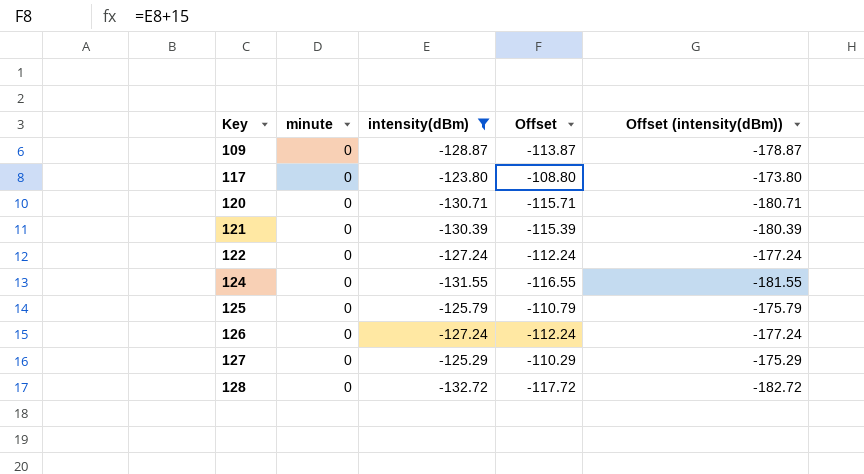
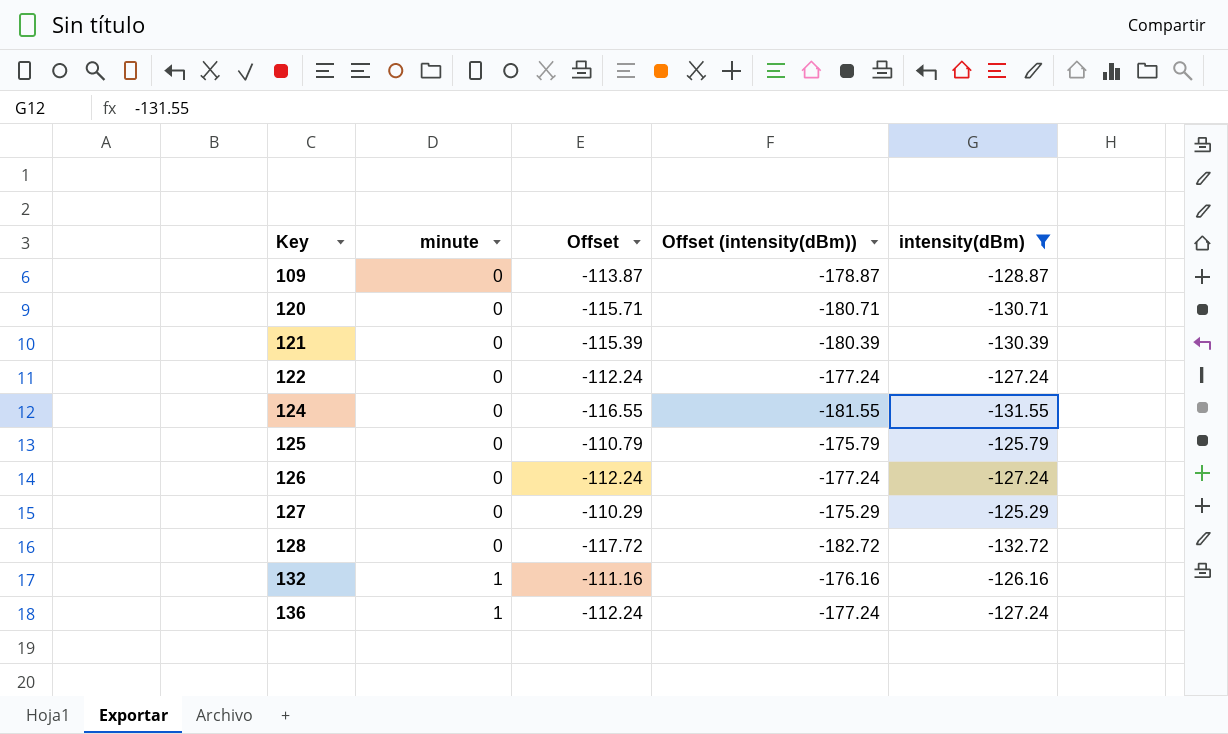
column intensity(dBm) | position: 3 -> 5
row 117: 0 | -123.80 | -108.80 | -173.80 -> none
row 132: none -> 1 | -111.16 | -176.16 | -126.16
row 136: none -> 1 | -112.24 | -177.24 | -127.24

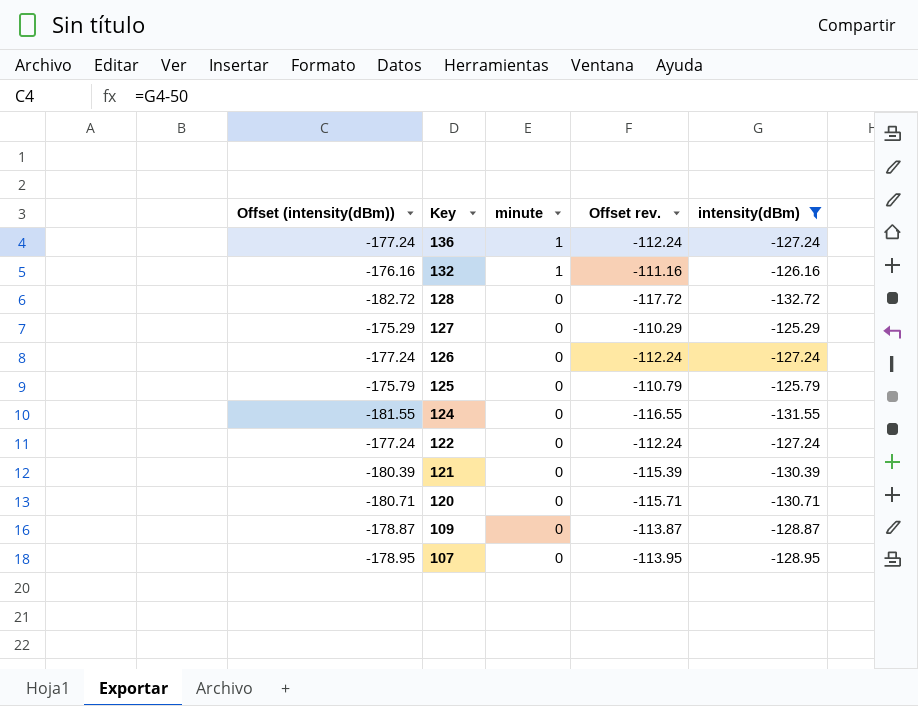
row order: Key ascending -> Key descending
column Offset (intensity(dBm)) | position: 4 -> 1
column name: Offset -> Offset rev.
row 107: none -> -178.95 | 0 | -113.95 | -128.95

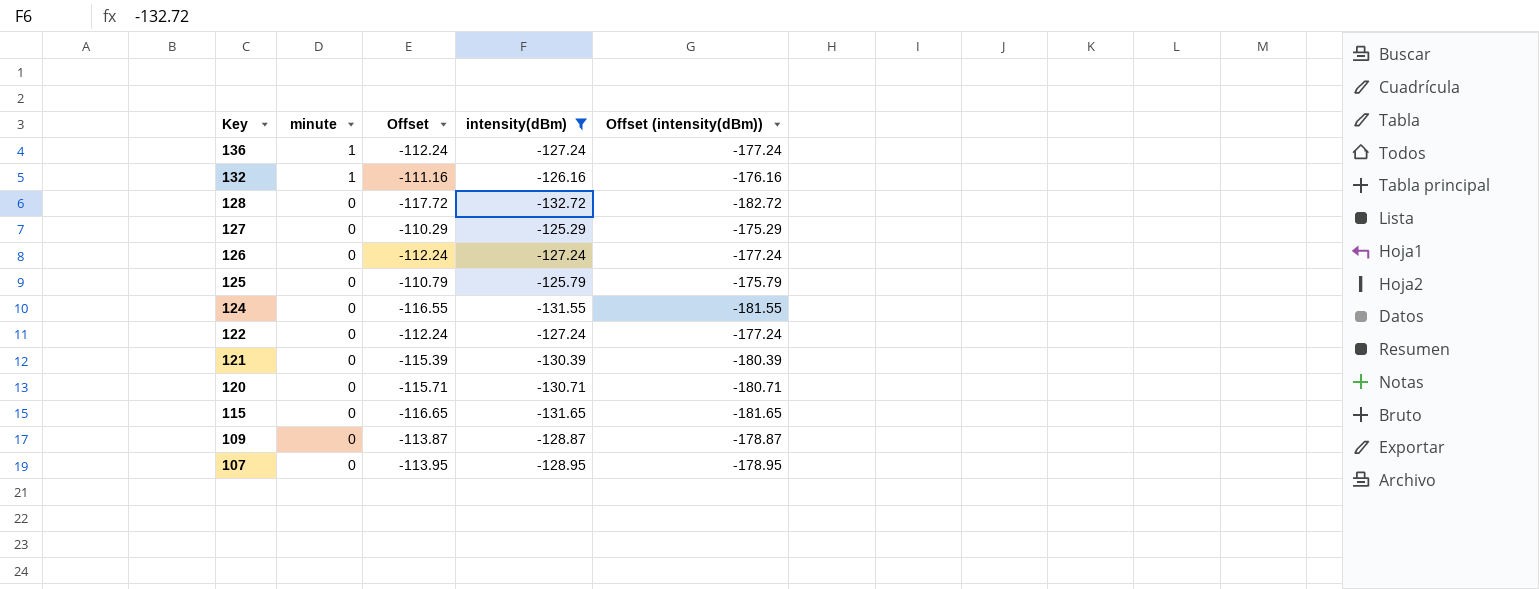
column name: Offset rev. -> Offset
column Offset (intensity(dBm)) | position: 1 -> 5
row 115: none -> 0 | -116.65 | -131.65 | -181.65

